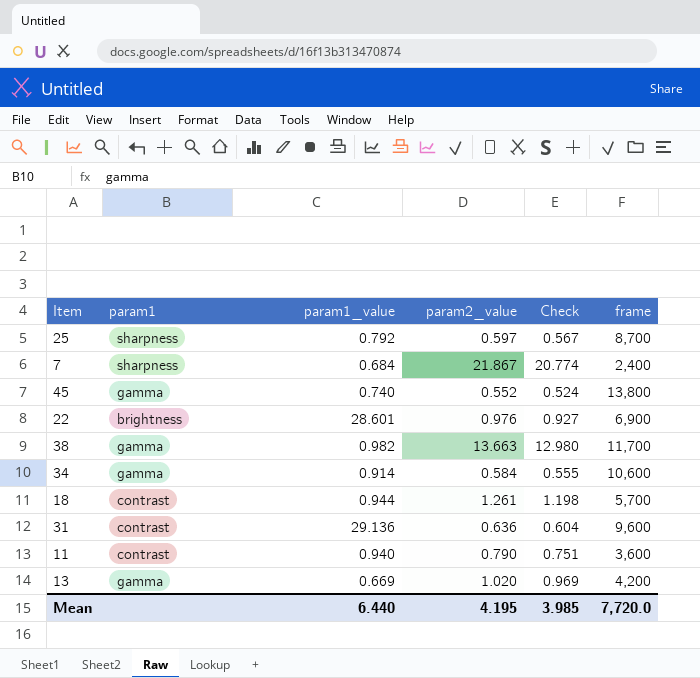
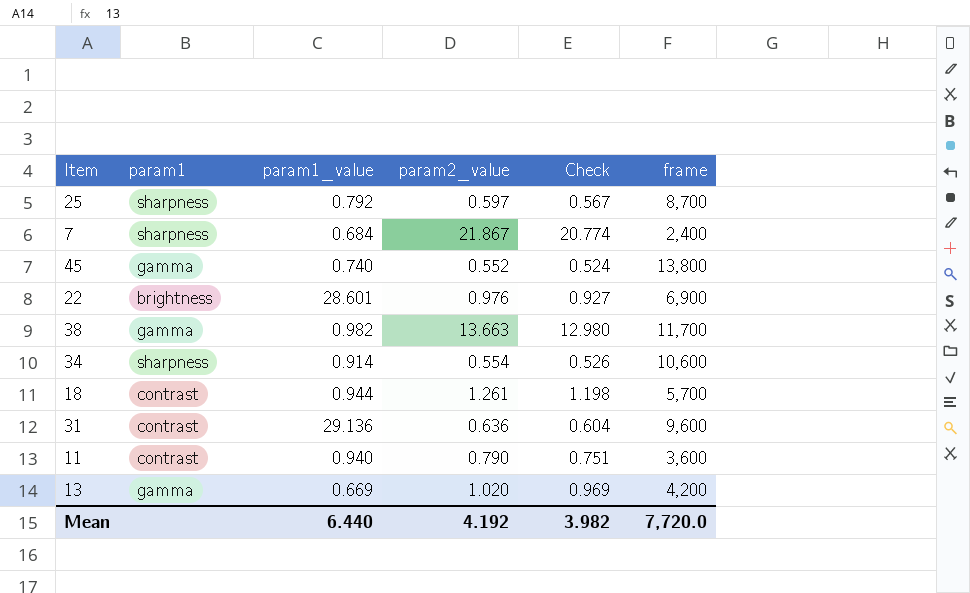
34 | param1: gamma -> sharpness
34 | param2_value: 0.584 -> 0.554
34 | Check: 0.555 -> 0.526
Mean | param2_value: 4.195 -> 4.192
Mean | Check: 3.985 -> 3.982

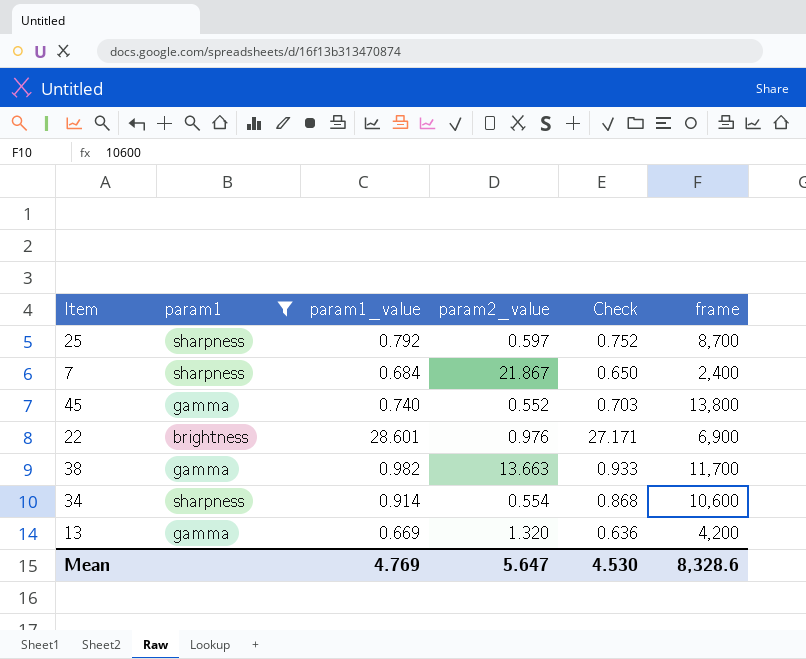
filter: none -> param1 != contrast
column Check | formula: [param2_value] * 0.95 -> [param1_value] * 0.95
13 | param2_value: 1.020 -> 1.320
Mean | param1_value: 6.440 -> 4.769
Mean | param2_value: 4.192 -> 5.647
Mean | Check: 3.982 -> 4.530
Mean | frame: 7,720.0 -> 8,328.6

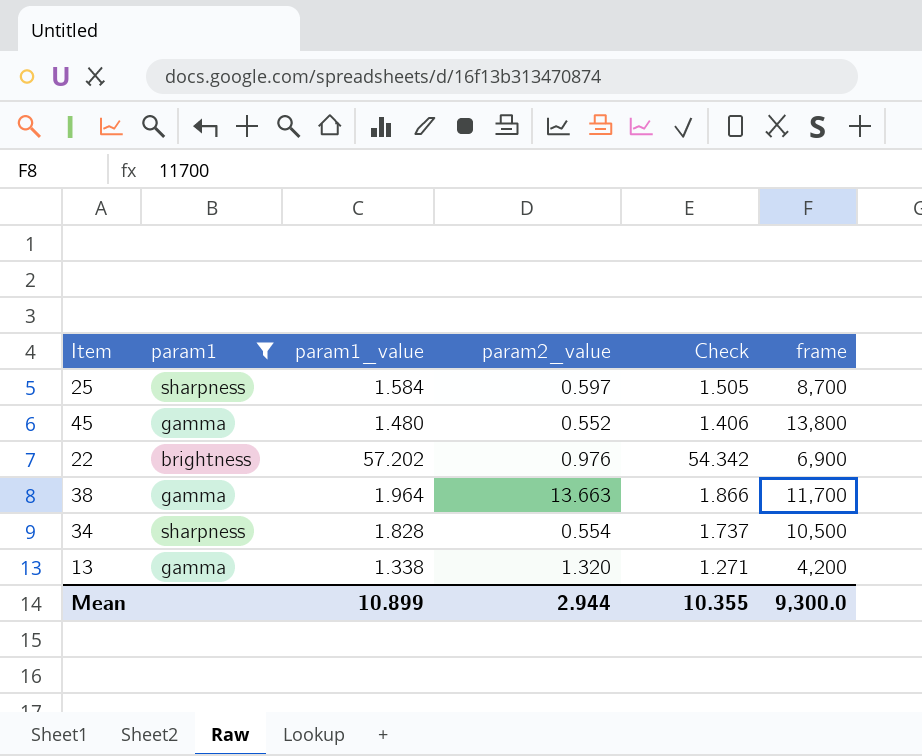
row 7: sharpness | 0.684 | 21.867 | 0.650 | 2,400 -> none
25 | param1_value: 0.792 -> 1.584
25 | Check: 0.752 -> 1.505
45 | param1_value: 0.740 -> 1.480
45 | Check: 0.703 -> 1.406
22 | param1_value: 28.601 -> 57.202
22 | Check: 27.171 -> 54.342
38 | param1_value: 0.982 -> 1.964
38 | Check: 0.933 -> 1.866
34 | param1_value: 0.914 -> 1.828
34 | Check: 0.868 -> 1.737
34 | frame: 10,600 -> 10,500
13 | param1_value: 0.669 -> 1.338
13 | Check: 0.636 -> 1.271
Mean | param1_value: 4.769 -> 10.899
Mean | param2_value: 5.647 -> 2.944
Mean | Check: 4.530 -> 10.355
Mean | frame: 8,328.6 -> 9,300.0

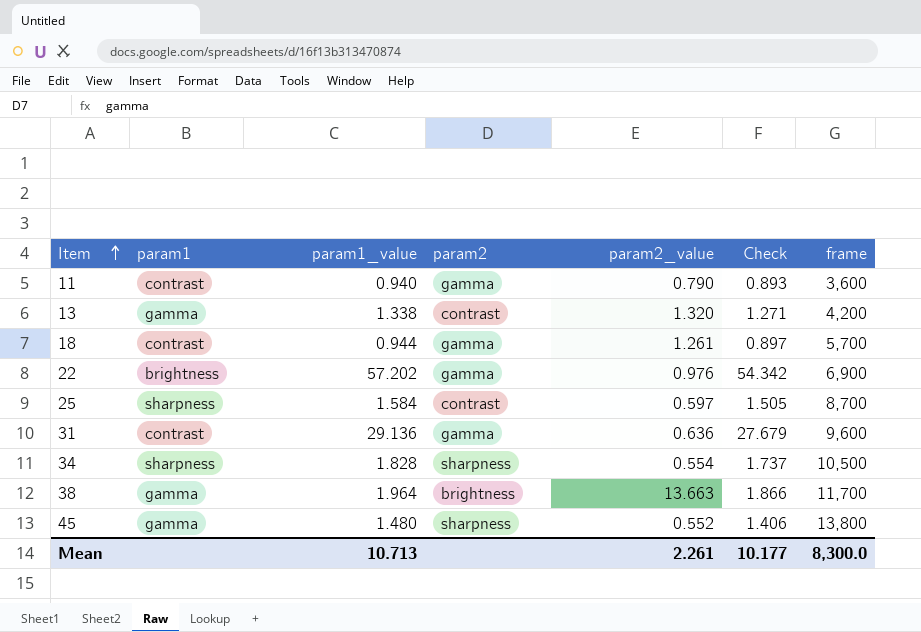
filter: param1 != contrast -> none
row order: none -> Item ascending
column param2 | position: none -> 4
Mean | param1_value: 10.899 -> 10.713
Mean | param2_value: 2.944 -> 2.261
Mean | Check: 10.355 -> 10.177
Mean | frame: 9,300.0 -> 8,300.0

